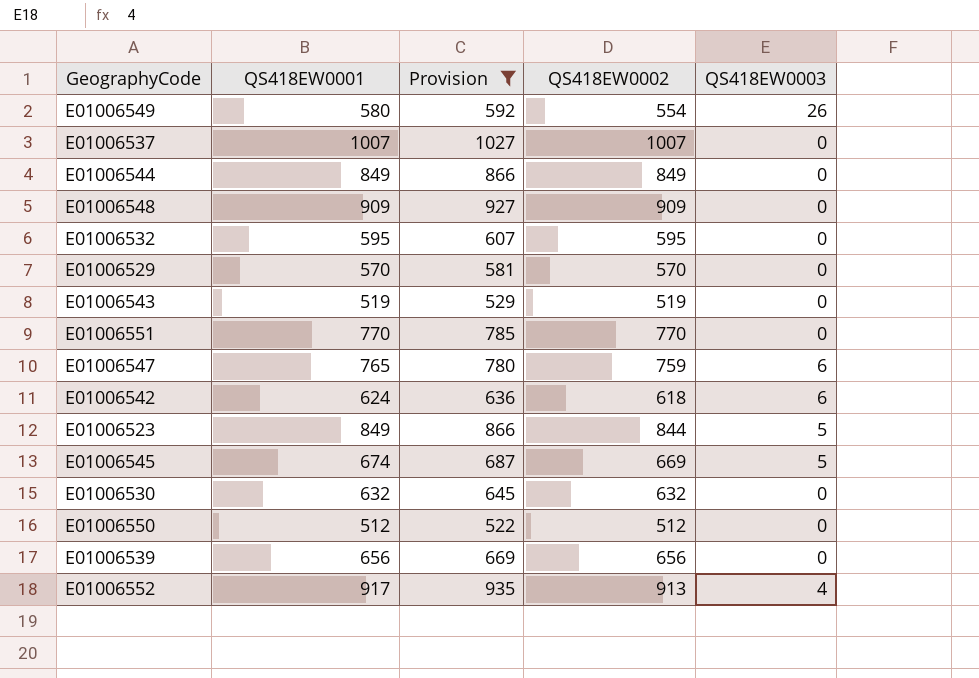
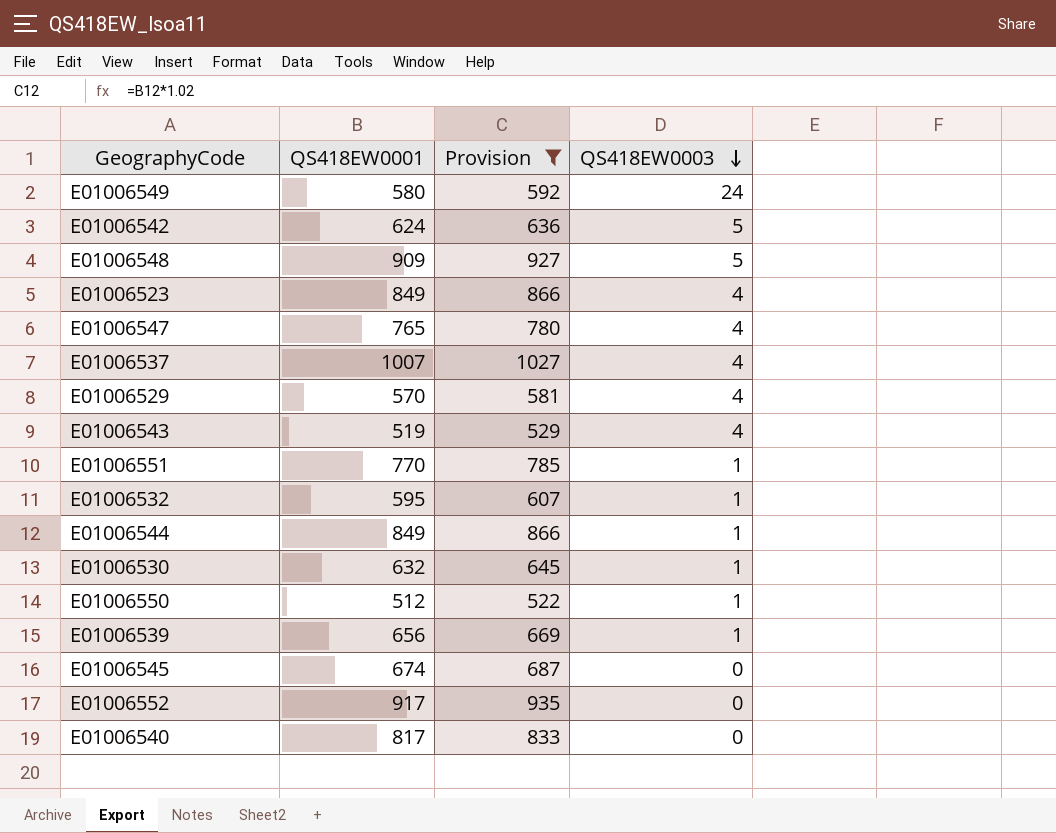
row order: none -> QS418EW0003 descending
column QS418EW0002 | formula: [QS418EW0001] - [QS418EW0003] -> none
E01006549 | QS418EW0003: 26 -> 24
E01006542 | QS418EW0003: 6 -> 5
E01006548 | QS418EW0003: 0 -> 5
E01006523 | QS418EW0003: 5 -> 4
E01006547 | QS418EW0003: 6 -> 4
E01006537 | QS418EW0003: 0 -> 4
E01006529 | QS418EW0003: 0 -> 4
E01006543 | QS418EW0003: 0 -> 4
E01006551 | QS418EW0003: 0 -> 1
E01006532 | QS418EW0003: 0 -> 1
E01006544 | QS418EW0003: 0 -> 1
E01006530 | QS418EW0003: 0 -> 1
E01006550 | QS418EW0003: 0 -> 1
E01006539 | QS418EW0003: 0 -> 1
E01006545 | QS418EW0003: 5 -> 0
E01006552 | QS418EW0003: 4 -> 0
row E01006540: none -> 817 | 833 | 0

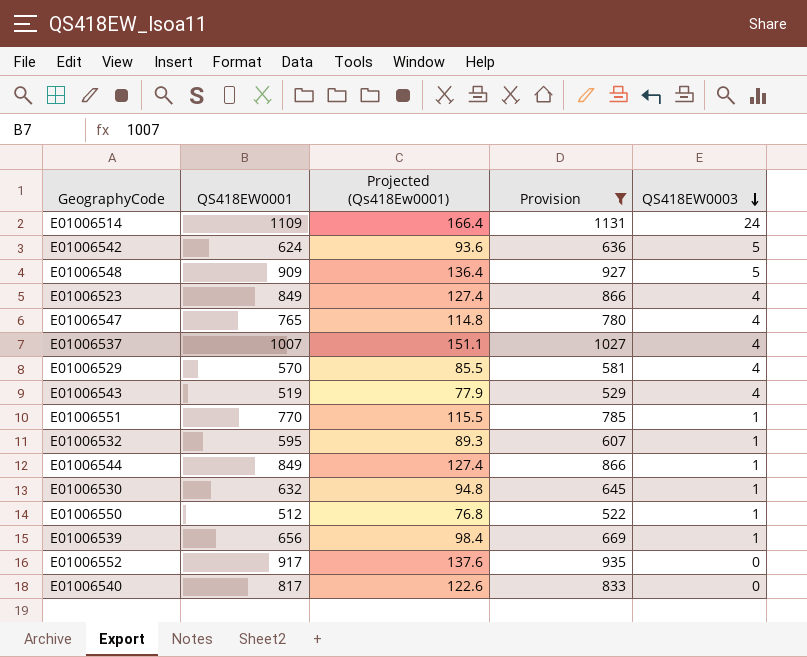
column Projected (Qs418Ew0001) | formula: none -> [QS418EW0001] * 0.15
row E01006549: 580 | 592 | 24 -> none
row E01006545: 674 | 687 | 0 -> none
row E01006514: none -> 1109 | 166.4 | 1131 | 24

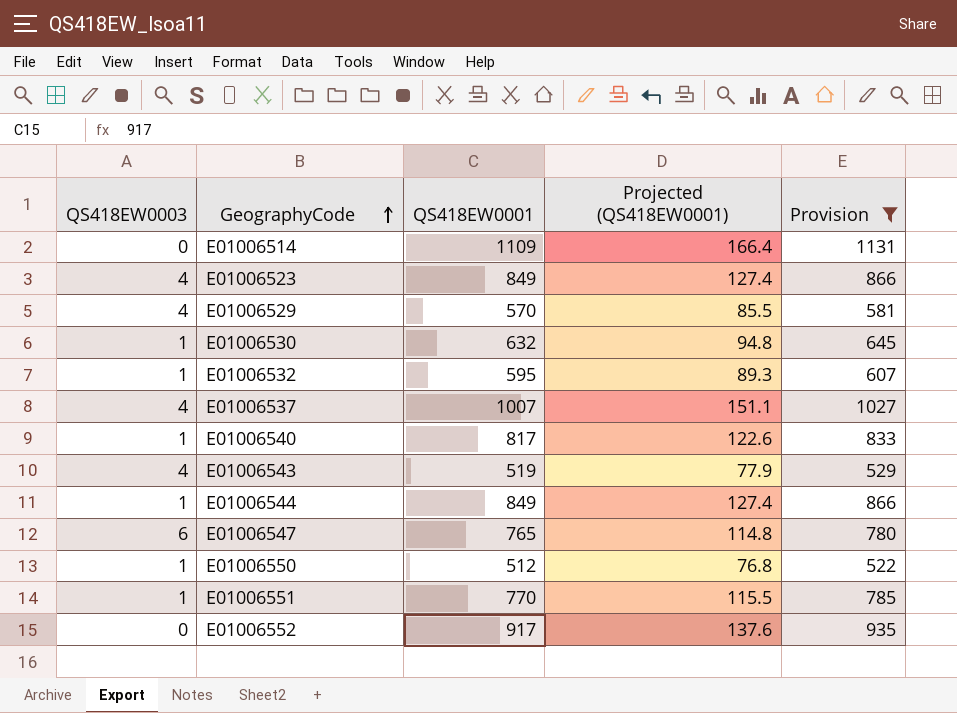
row order: QS418EW0003 descending -> GeographyCode ascending
column QS418EW0003 | position: 5 -> 1
column name: Projected (Qs418Ew0001) -> Projected (QS418EW0001)
row E01006542: 624 | 93.6 | 636 | 5 -> none
row E01006548: 909 | 136.4 | 927 | 5 -> none
row E01006539: 656 | 98.4 | 669 | 1 -> none
E01006514 | QS418EW0003: 24 -> 0
E01006540 | QS418EW0003: 0 -> 1
E01006547 | QS418EW0003: 4 -> 6

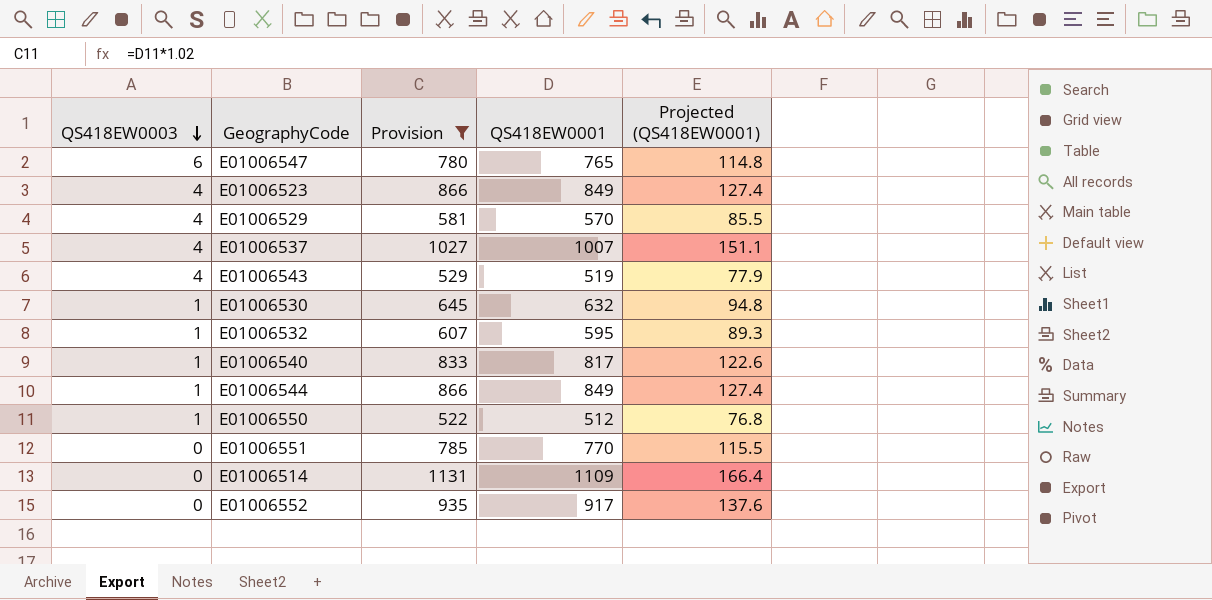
row order: GeographyCode ascending -> QS418EW0003 descending
column Provision | position: 5 -> 3
E01006551 | QS418EW0003: 1 -> 0

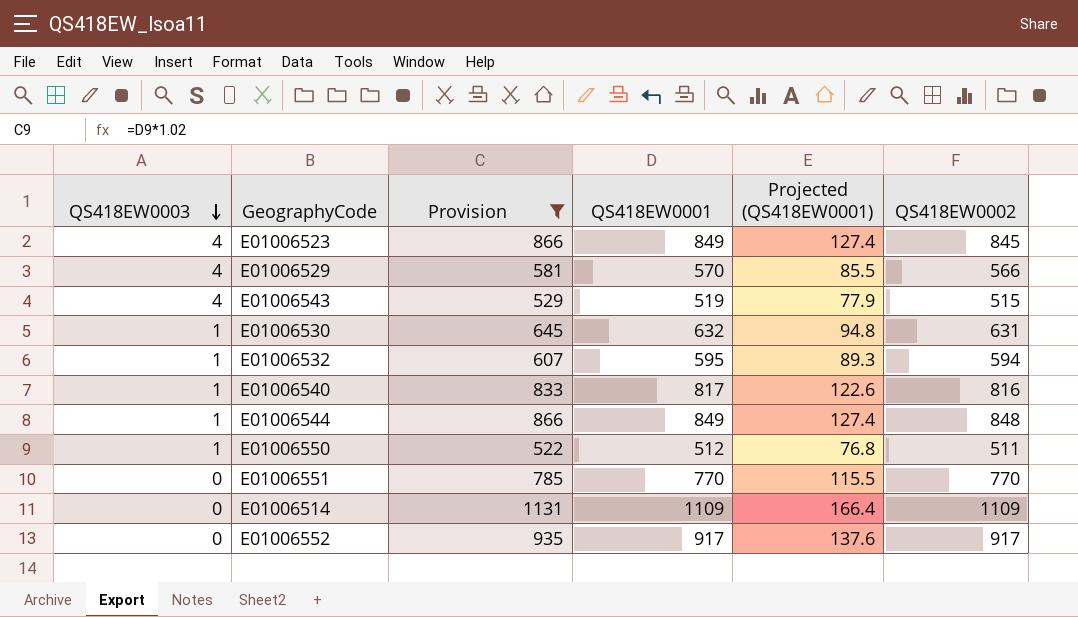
column QS418EW0002 | formula: none -> [QS418EW0001] - [QS418EW0003]
row E01006547: 6 | 780 | 765 | 114.8 -> none
row E01006537: 4 | 1027 | 1007 | 151.1 -> none

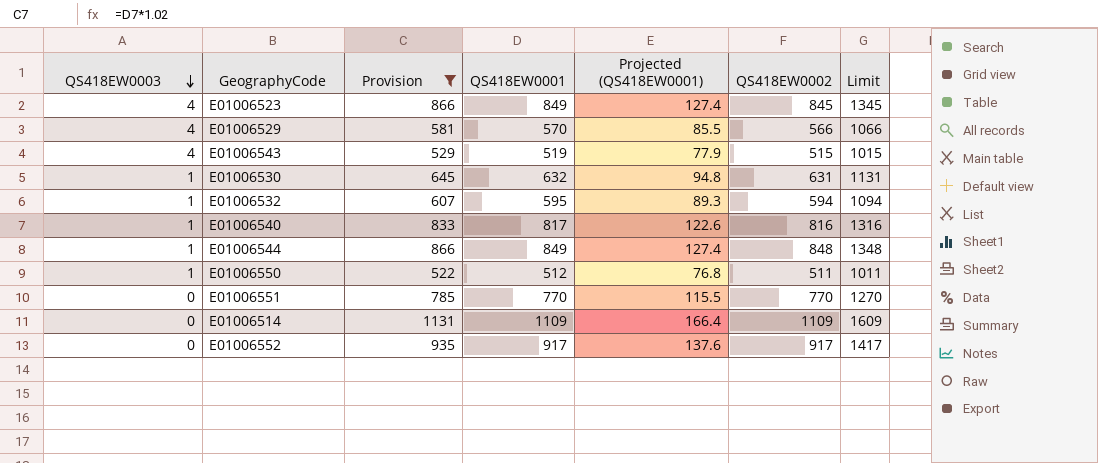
column Limit | formula: none -> [QS418EW0002] + 500

